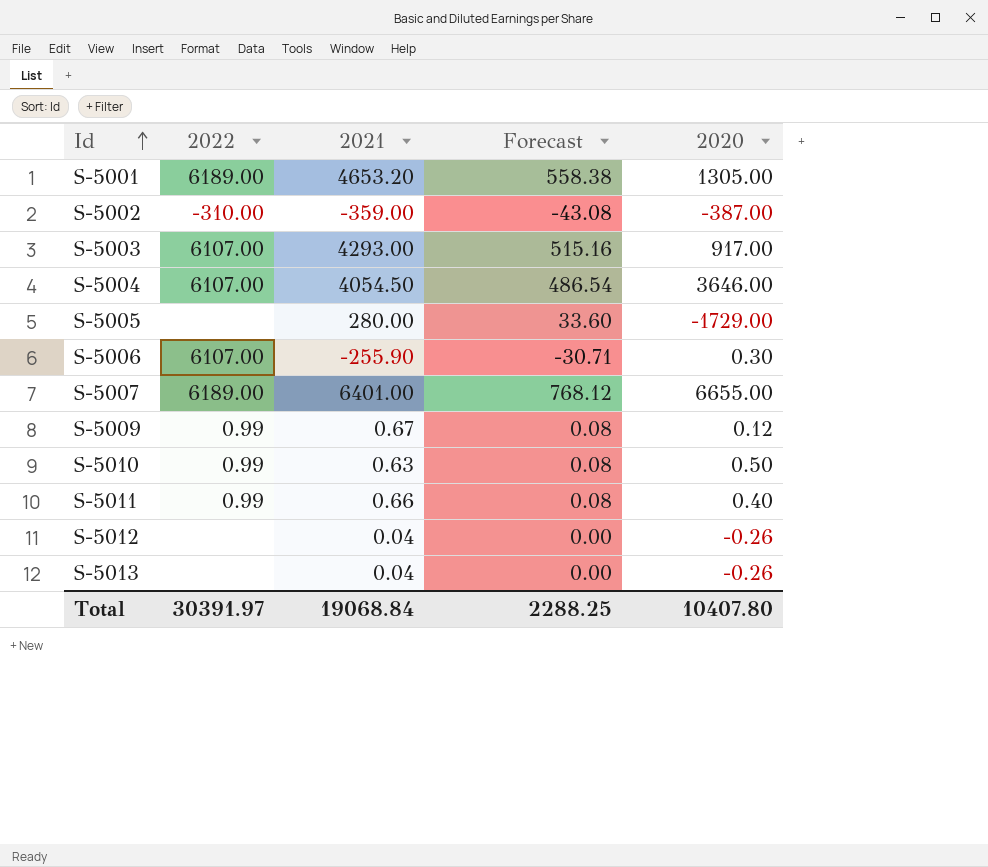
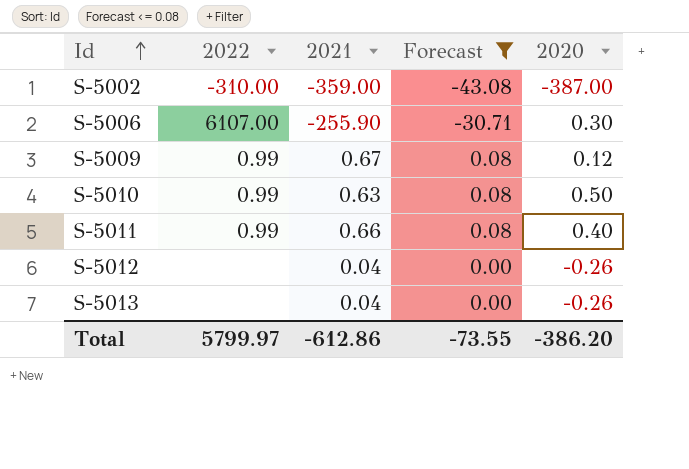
filter: none -> Forecast <= 0.08
Total | 2022: 30391.97 -> 5799.97
Total | 2021: 19068.84 -> -612.86
Total | Forecast: 2288.25 -> -73.55
Total | 2020: 10407.80 -> -386.20

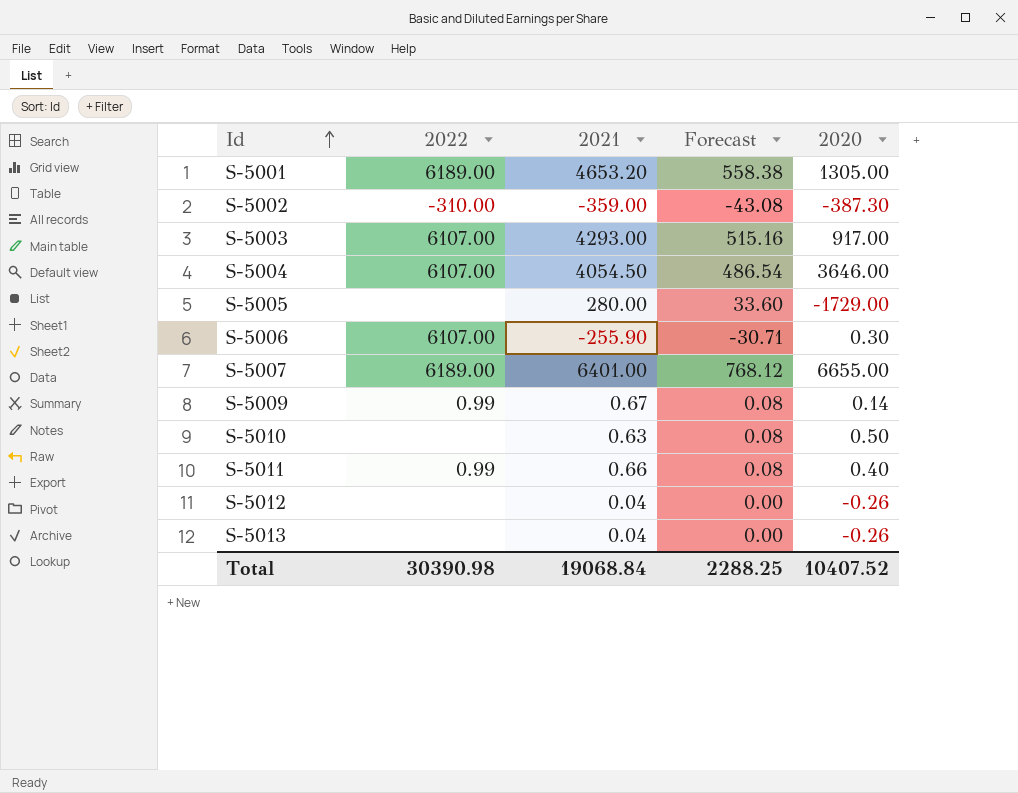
filter: Forecast <= 0.08 -> none
S-5002 | 2020: -387.00 -> -387.30
S-5009 | 2020: 0.12 -> 0.14
S-5010 | 2022: 0.99 -> none
Total | 2022: 5799.97 -> 30390.98
Total | 2021: -612.86 -> 19068.84
Total | Forecast: -73.55 -> 2288.25
Total | 2020: -386.20 -> 10407.52

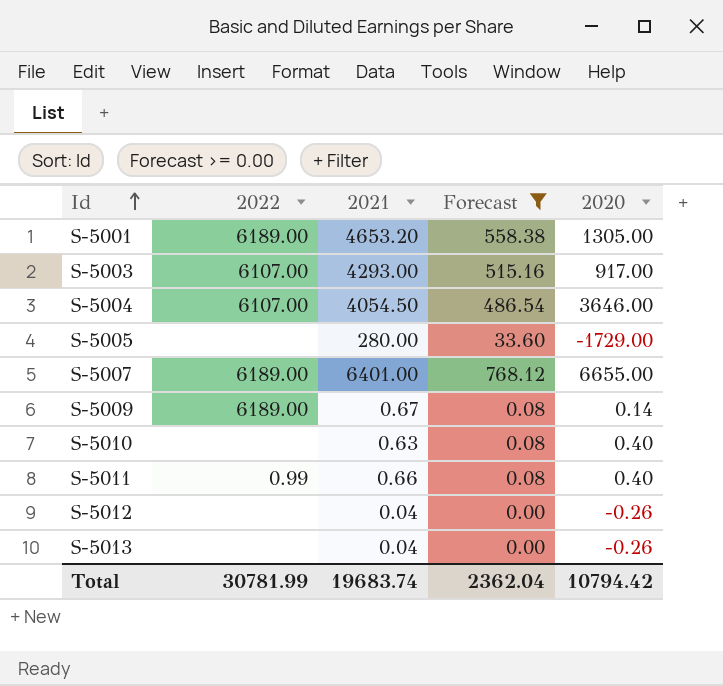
filter: none -> Forecast >= 0.00
S-5009 | 2022: 0.99 -> 6189.00
S-5010 | 2020: 0.50 -> 0.40
Total | 2022: 30390.98 -> 30781.99
Total | 2021: 19068.84 -> 19683.74
Total | Forecast: 2288.25 -> 2362.04
Total | 2020: 10407.52 -> 10794.42

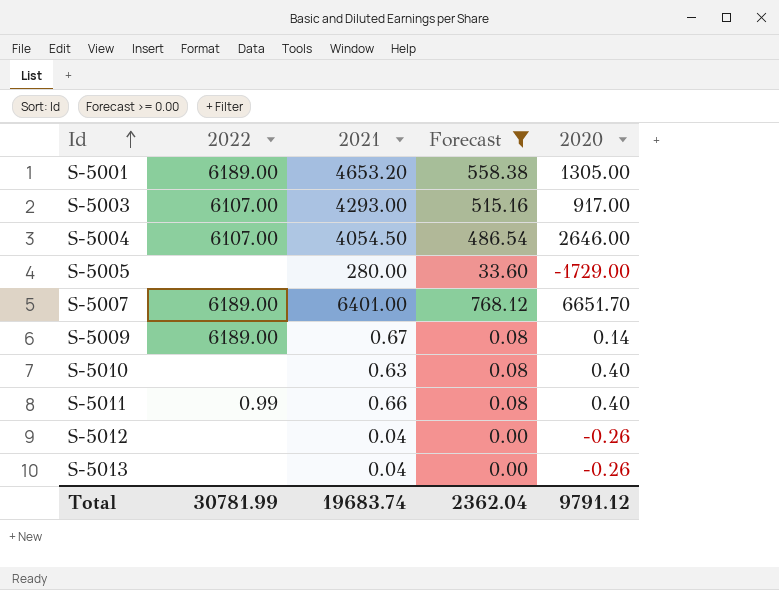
S-5004 | 2020: 3646.00 -> 2646.00
S-5007 | 2020: 6655.00 -> 6651.70
Total | 2020: 10794.42 -> 9791.12

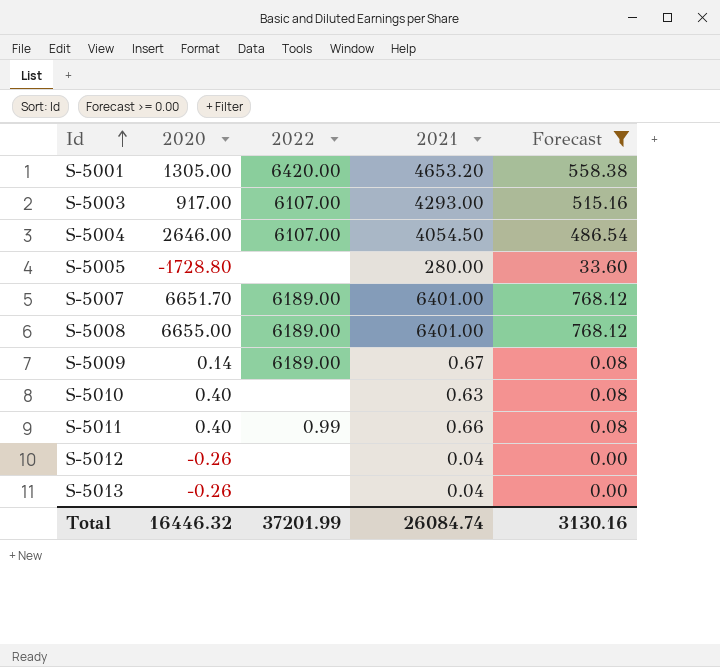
column 2020 | position: 5 -> 2
S-5001 | 2022: 6189.00 -> 6420.00
S-5005 | 2020: -1729.00 -> -1728.80
row S-5008: none -> 6655.00 | 6189.00 | 6401.00 | 768.12
Total | 2020: 9791.12 -> 16446.32
Total | 2022: 30781.99 -> 37201.99
Total | 2021: 19683.74 -> 26084.74
Total | Forecast: 2362.04 -> 3130.16

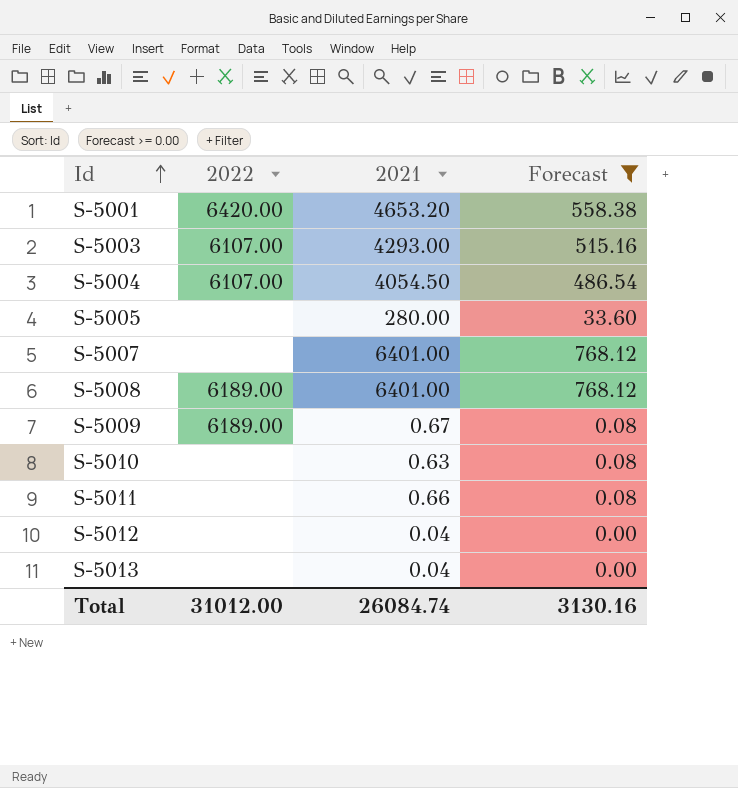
column 2020 | position: 2 -> none
S-5007 | 2022: 6189.00 -> none
S-5011 | 2022: 0.99 -> none
Total | 2022: 37201.99 -> 31012.00

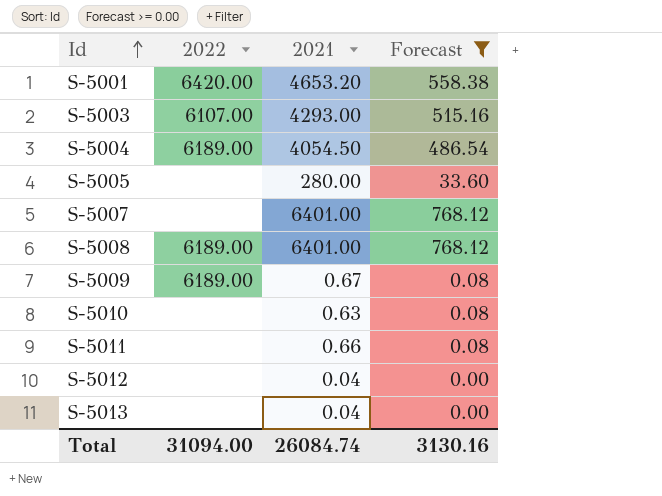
S-5004 | 2022: 6107.00 -> 6189.00
Total | 2022: 31012.00 -> 31094.00

